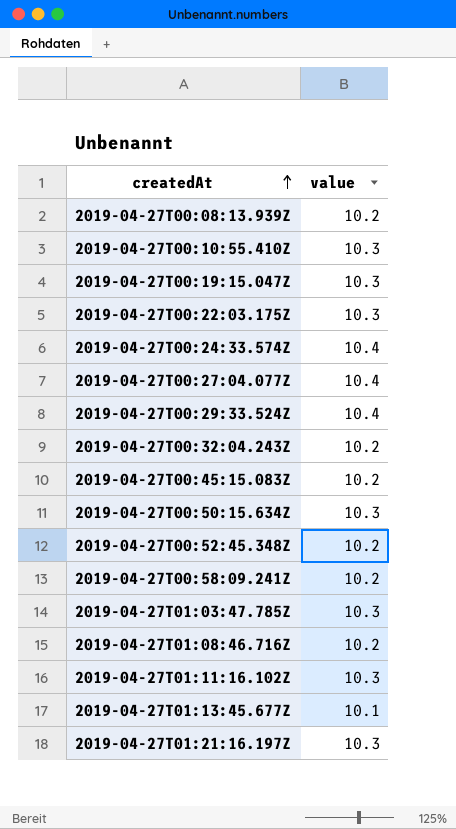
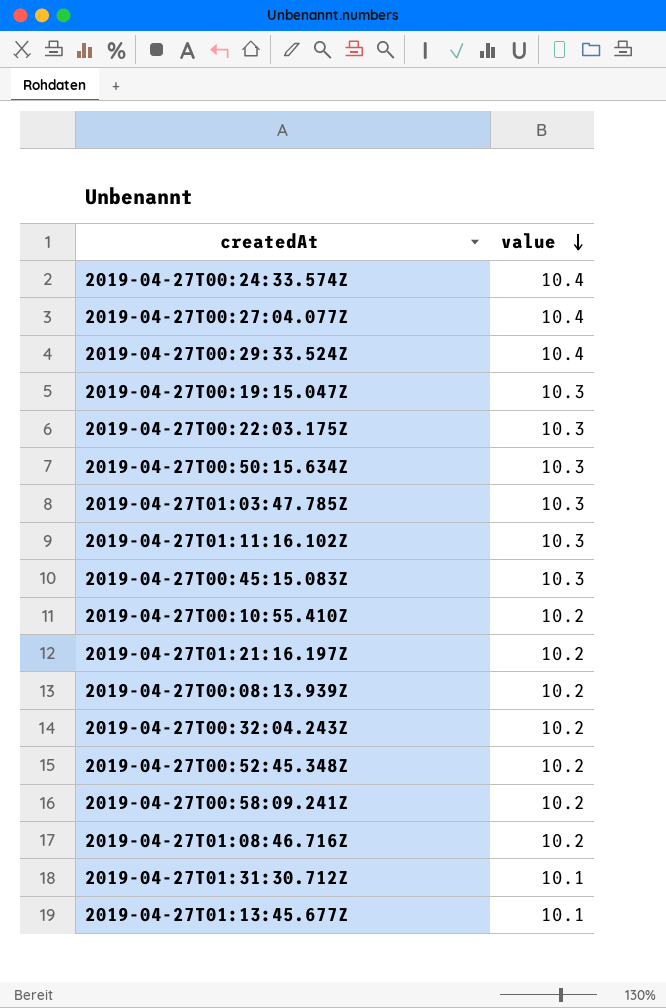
row order: createdAt ascending -> value descending
2019-04-27T00:45:15.083Z | value: 10.2 -> 10.3
2019-04-27T00:10:55.410Z | value: 10.3 -> 10.2
2019-04-27T01:21:16.197Z | value: 10.3 -> 10.2
row 2019-04-27T01:31:30.712Z: none -> 10.1

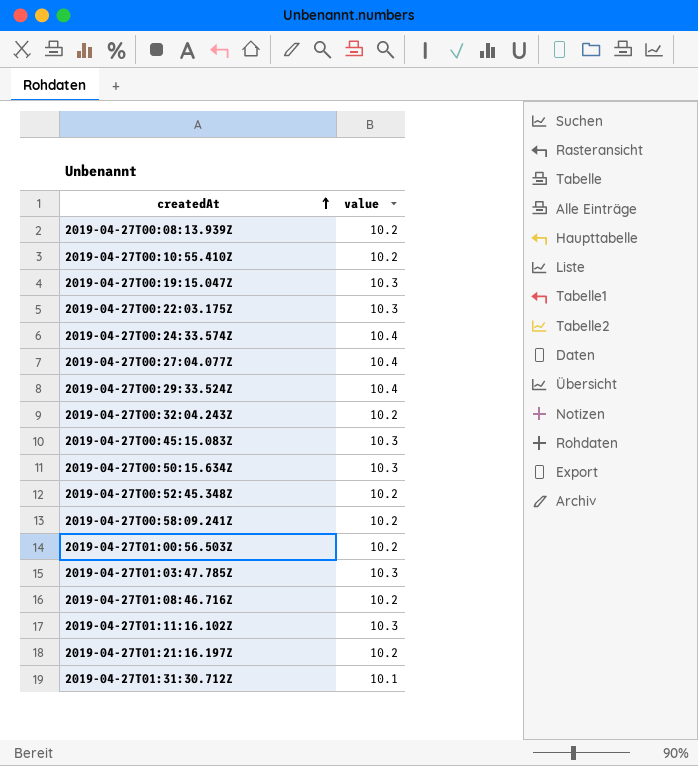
row order: value descending -> createdAt ascending
row 2019-04-27T01:13:45.677Z: 10.1 -> none
row 2019-04-27T01:00:56.503Z: none -> 10.2

